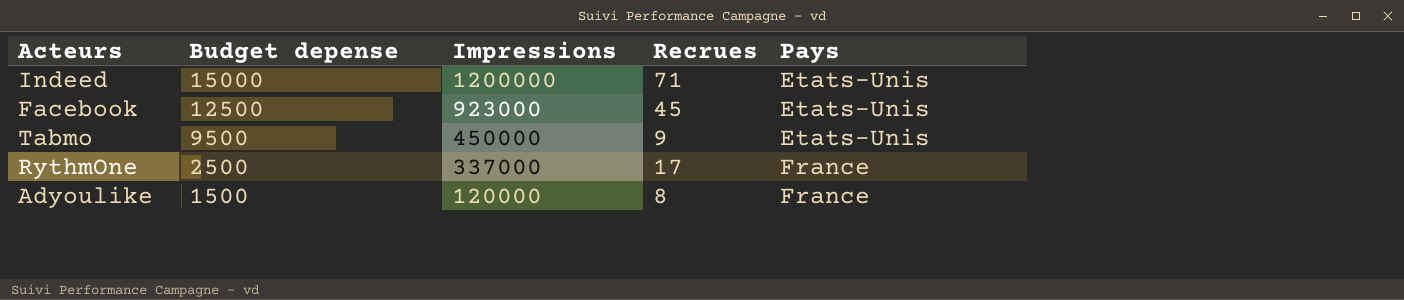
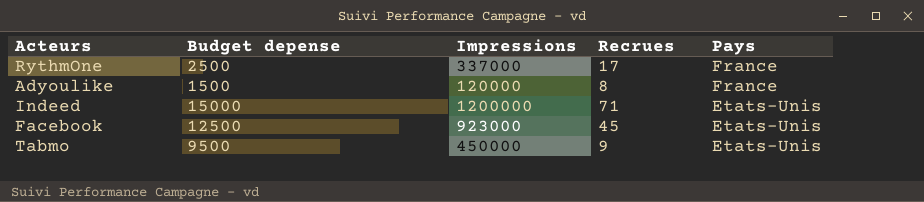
row order: Budget depense descending -> Pays descending

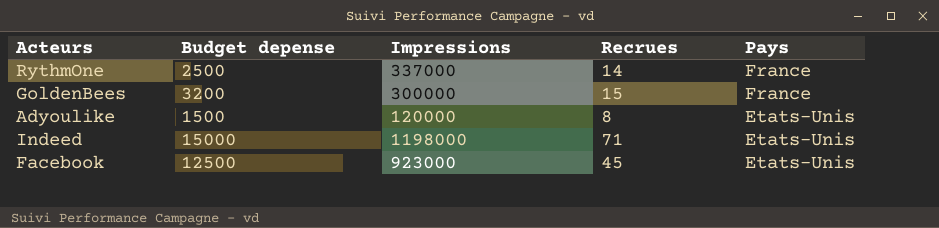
row Tabmo: 9500 | 450000 | 9 | Etats-Unis -> none
RythmOne | Recrues: 17 -> 14
row GoldenBees: none -> 3200 | 300000 | 15 | France
Adyoulike | Pays: France -> Etats-Unis
Indeed | Impressions: 1200000 -> 1198000

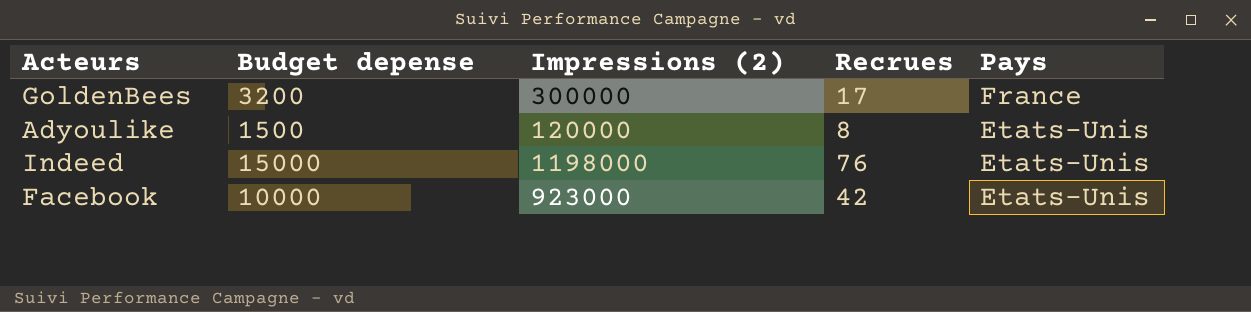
column name: Impressions -> Impressions (2)
row RythmOne: 2500 | 337000 | 14 | France -> none
GoldenBees | Recrues: 15 -> 17
Indeed | Recrues: 71 -> 76
Facebook | Budget depense: 12500 -> 10000
Facebook | Recrues: 45 -> 42

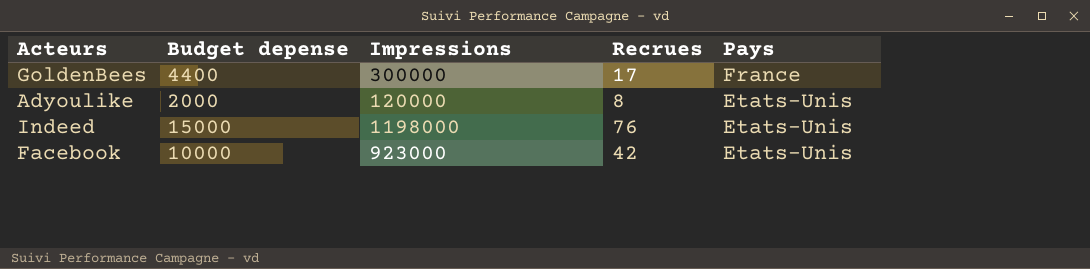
column name: Impressions (2) -> Impressions
GoldenBees | Budget depense: 3200 -> 4400
Adyoulike | Budget depense: 1500 -> 2000

